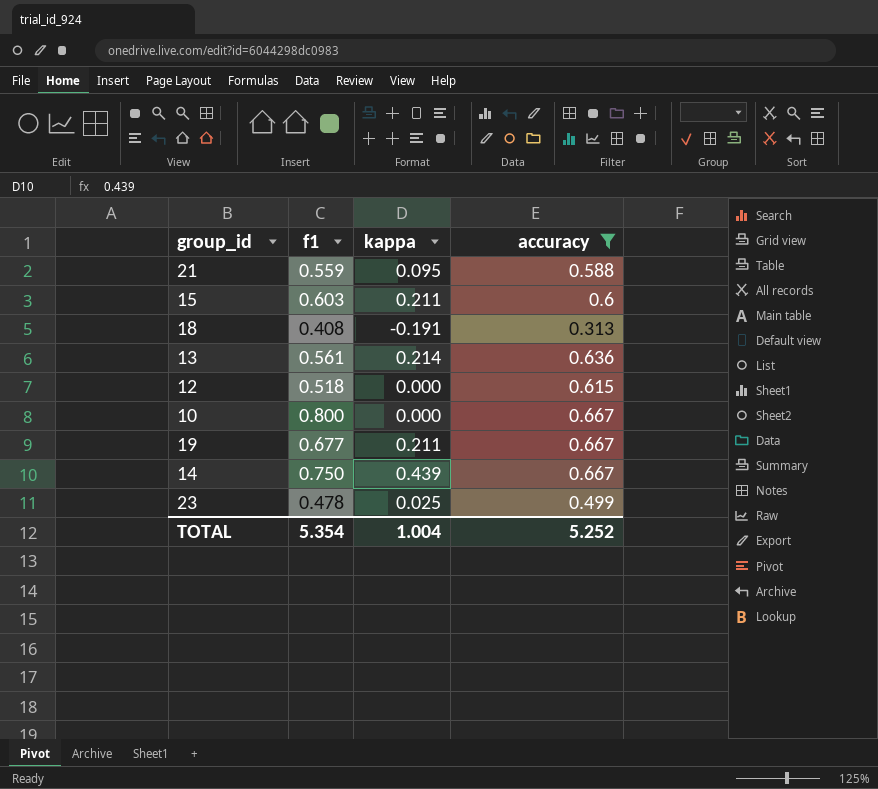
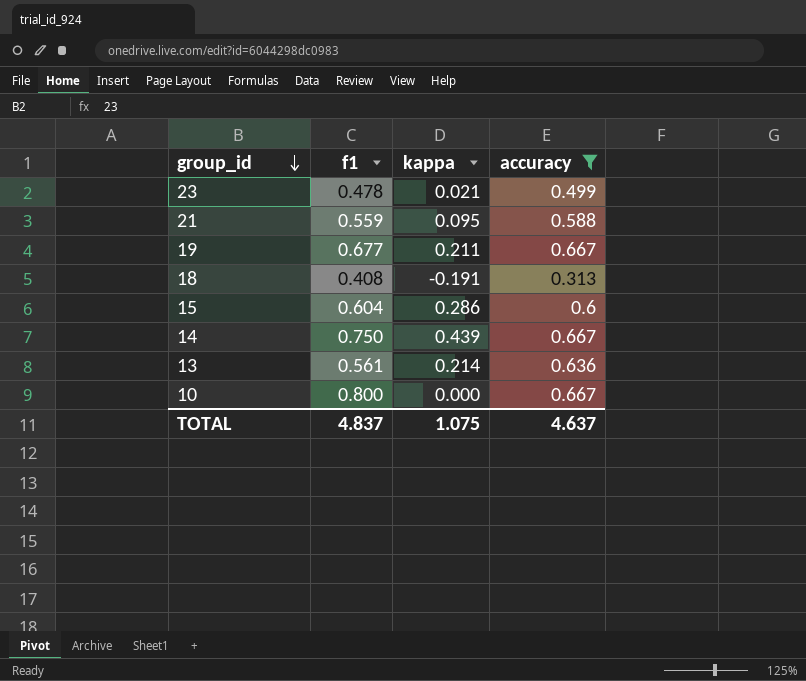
row order: none -> group_id descending
row 12: 0.518 | 0.000 | 0.615 -> none
23 | kappa: 0.025 -> 0.021
15 | f1: 0.603 -> 0.604
15 | kappa: 0.211 -> 0.286
TOTAL | f1: 5.354 -> 4.837
TOTAL | kappa: 1.004 -> 1.075
TOTAL | accuracy: 5.252 -> 4.637

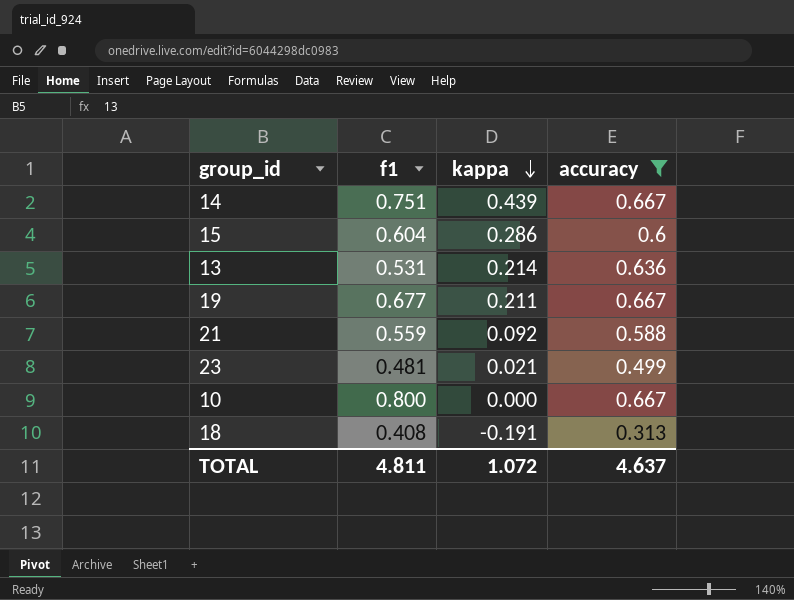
row order: group_id descending -> kappa descending
14 | f1: 0.750 -> 0.751
13 | f1: 0.561 -> 0.531
21 | kappa: 0.095 -> 0.092
23 | f1: 0.478 -> 0.481
TOTAL | f1: 4.837 -> 4.811
TOTAL | kappa: 1.075 -> 1.072

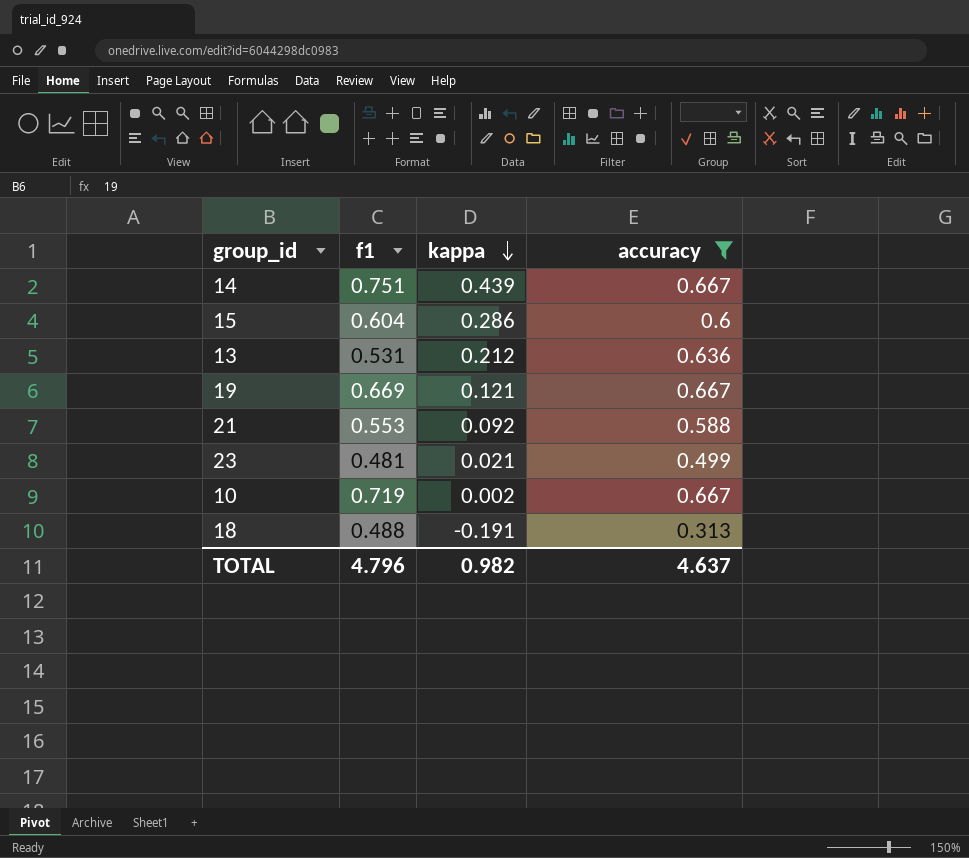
13 | kappa: 0.214 -> 0.212
19 | f1: 0.677 -> 0.669
19 | kappa: 0.211 -> 0.121
21 | f1: 0.559 -> 0.553
10 | f1: 0.800 -> 0.719
10 | kappa: 0.000 -> 0.002
18 | f1: 0.408 -> 0.488
TOTAL | f1: 4.811 -> 4.796
TOTAL | kappa: 1.072 -> 0.982

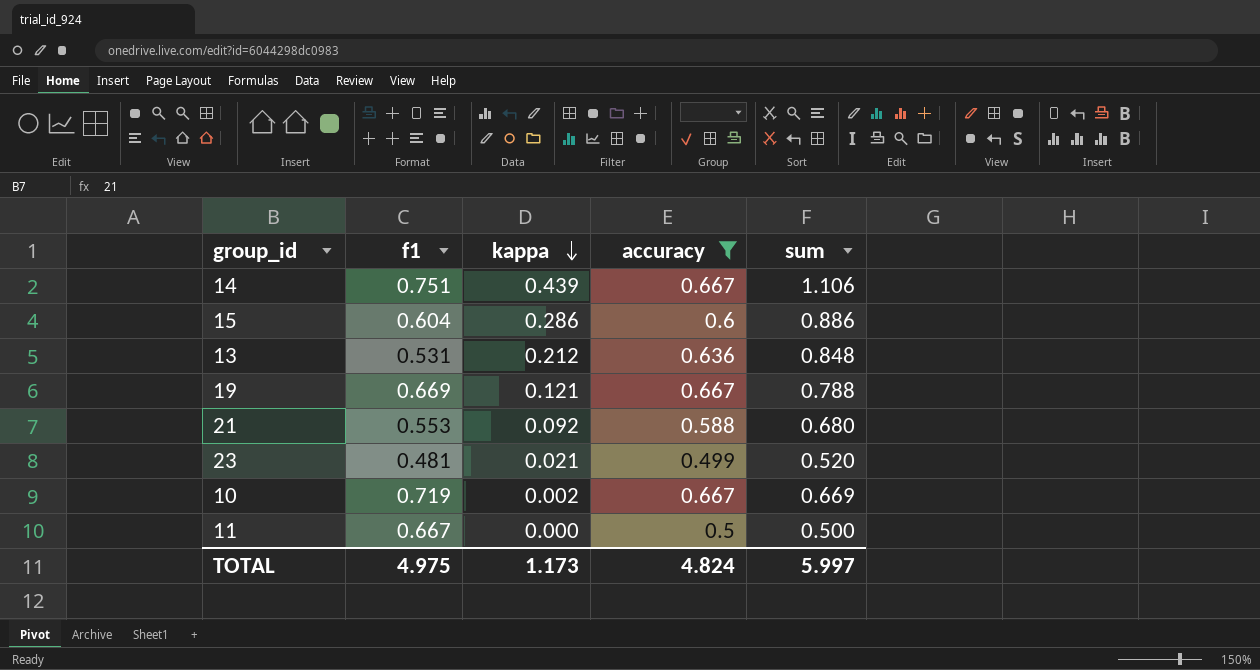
column sum | formula: none -> [kappa] + [accuracy]
row 18: 0.488 | -0.191 | 0.313 -> none
row 11: none -> 0.667 | 0.000 | 0.5 | 0.500
TOTAL | f1: 4.796 -> 4.975
TOTAL | kappa: 0.982 -> 1.173
TOTAL | accuracy: 4.637 -> 4.824

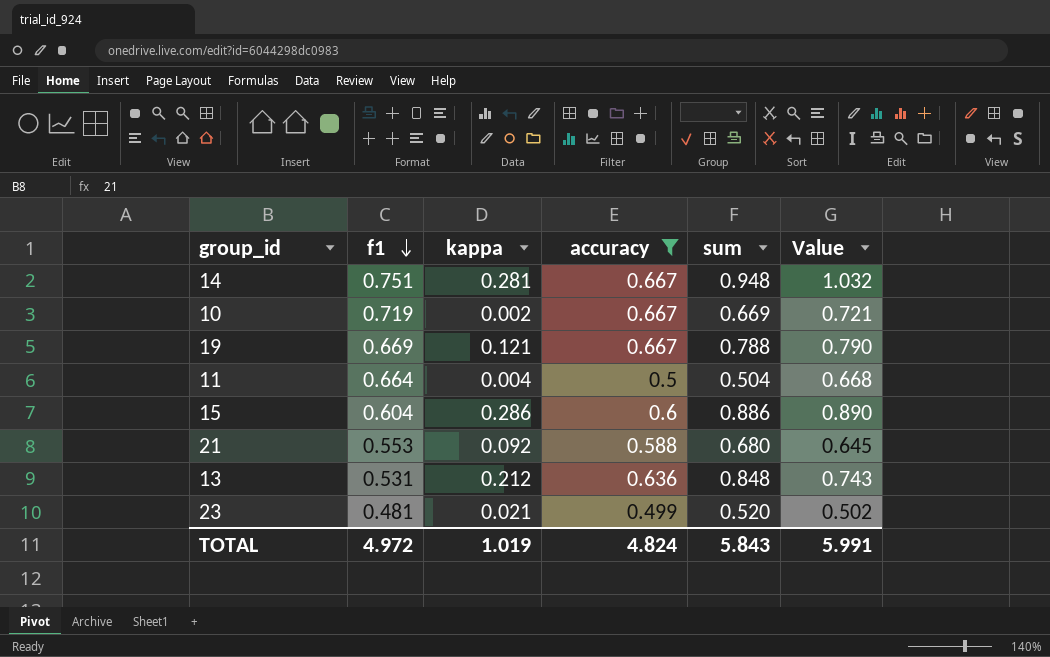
row order: kappa descending -> f1 descending
column Value | formula: none -> [f1] + [kappa]
14 | kappa: 0.439 -> 0.281
14 | sum: 1.106 -> 0.948
11 | f1: 0.667 -> 0.664
11 | kappa: 0.000 -> 0.004
11 | sum: 0.500 -> 0.504
TOTAL | f1: 4.975 -> 4.972
TOTAL | kappa: 1.173 -> 1.019
TOTAL | sum: 5.997 -> 5.843

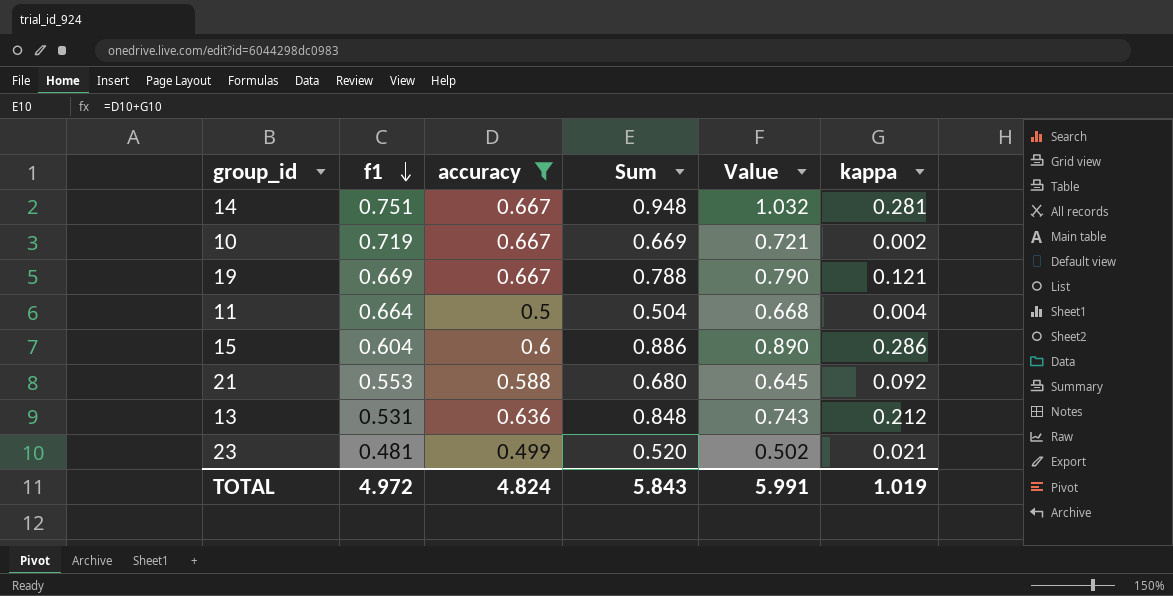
column name: sum -> Sum
column kappa | position: 3 -> 6

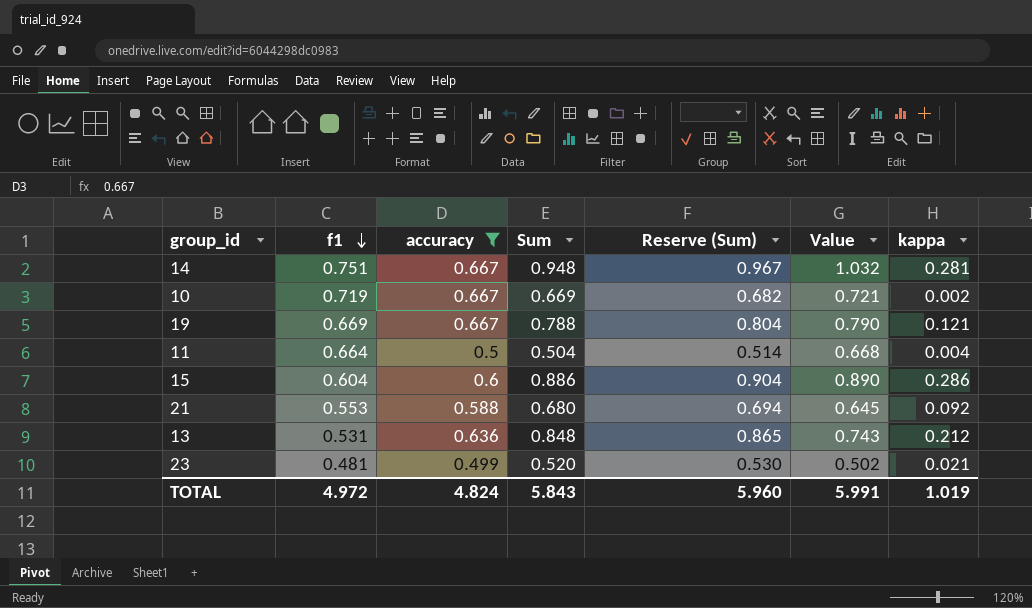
column Reserve (Sum) | formula: none -> [Sum] * 1.02

